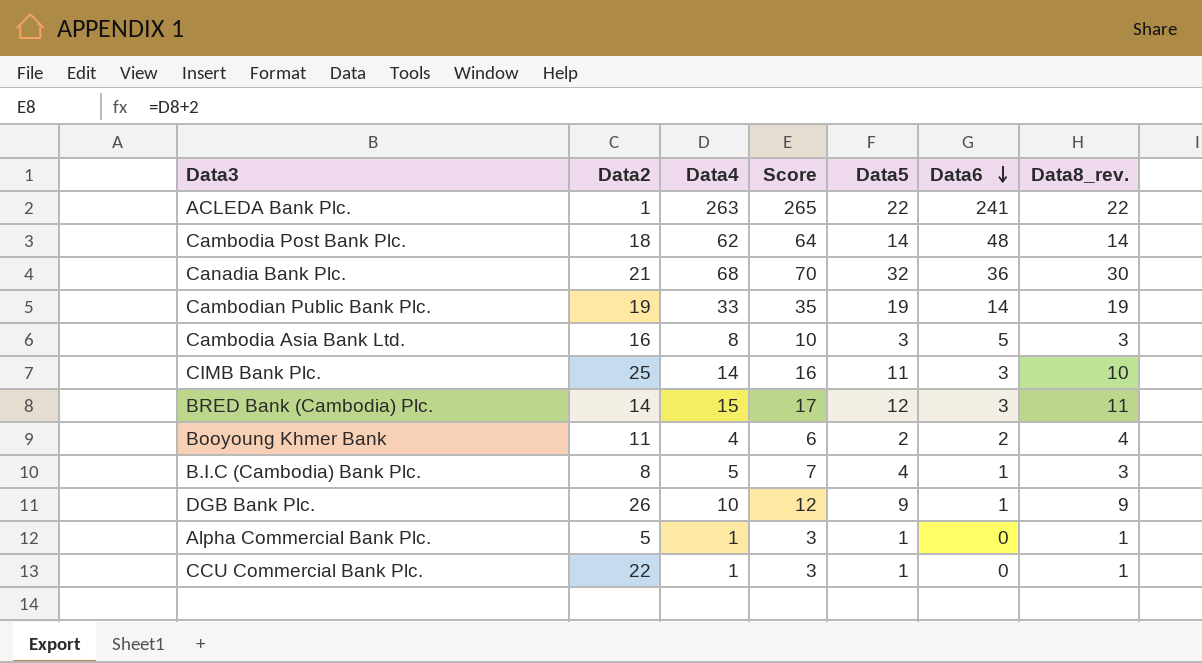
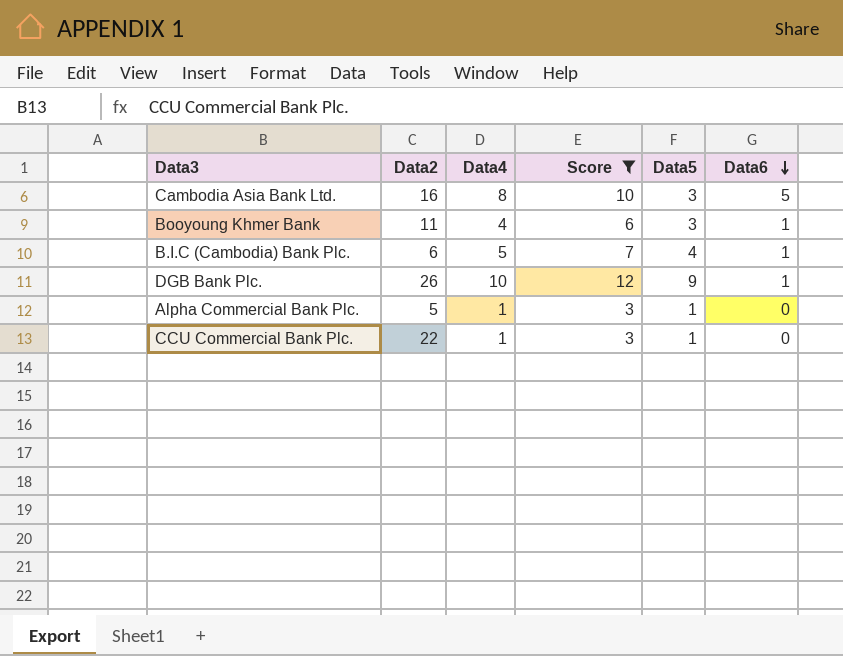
filter: none -> Score <= 12
column Data8_rev. | position: 7 -> none
Booyoung Khmer Bank | Data5: 2 -> 3
Booyoung Khmer Bank | Data6: 2 -> 1
B.I.C (Cambodia) Bank Plc. | Data2: 8 -> 6

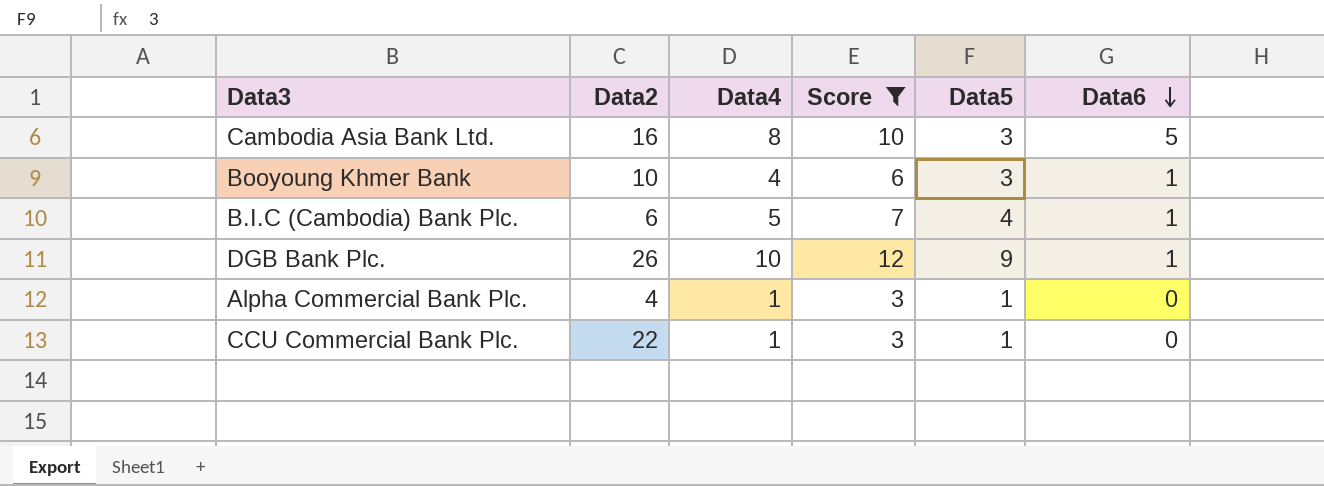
Booyoung Khmer Bank | Data2: 11 -> 10
Alpha Commercial Bank Plc. | Data2: 5 -> 4

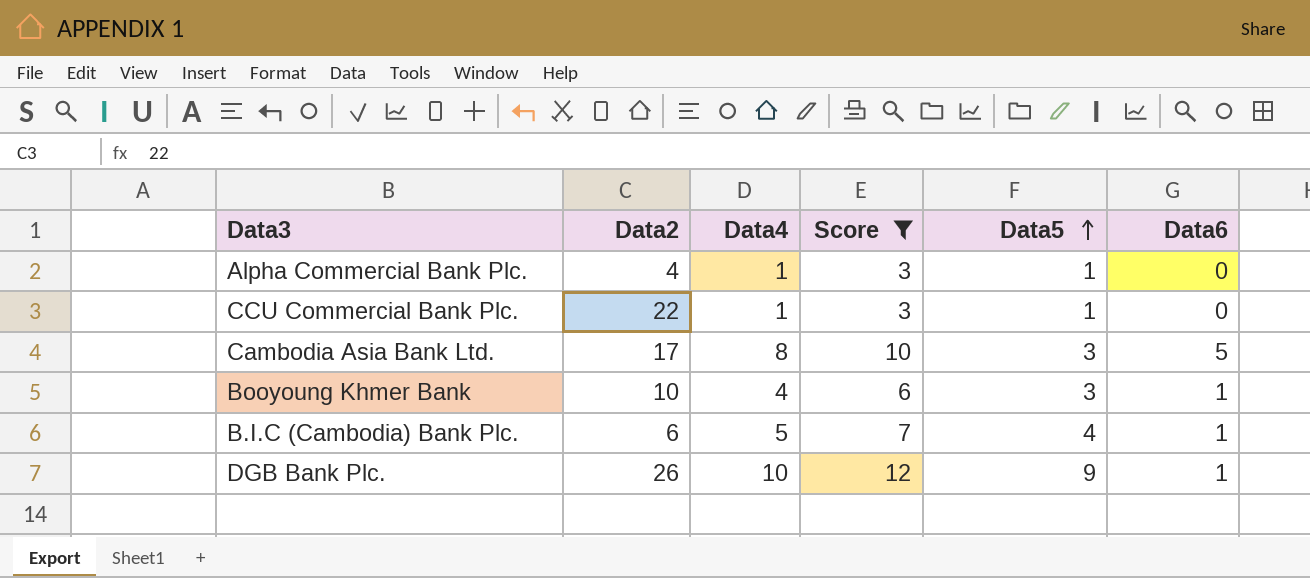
row order: Data6 descending -> Data5 ascending
Cambodia Asia Bank Ltd. | Data2: 16 -> 17

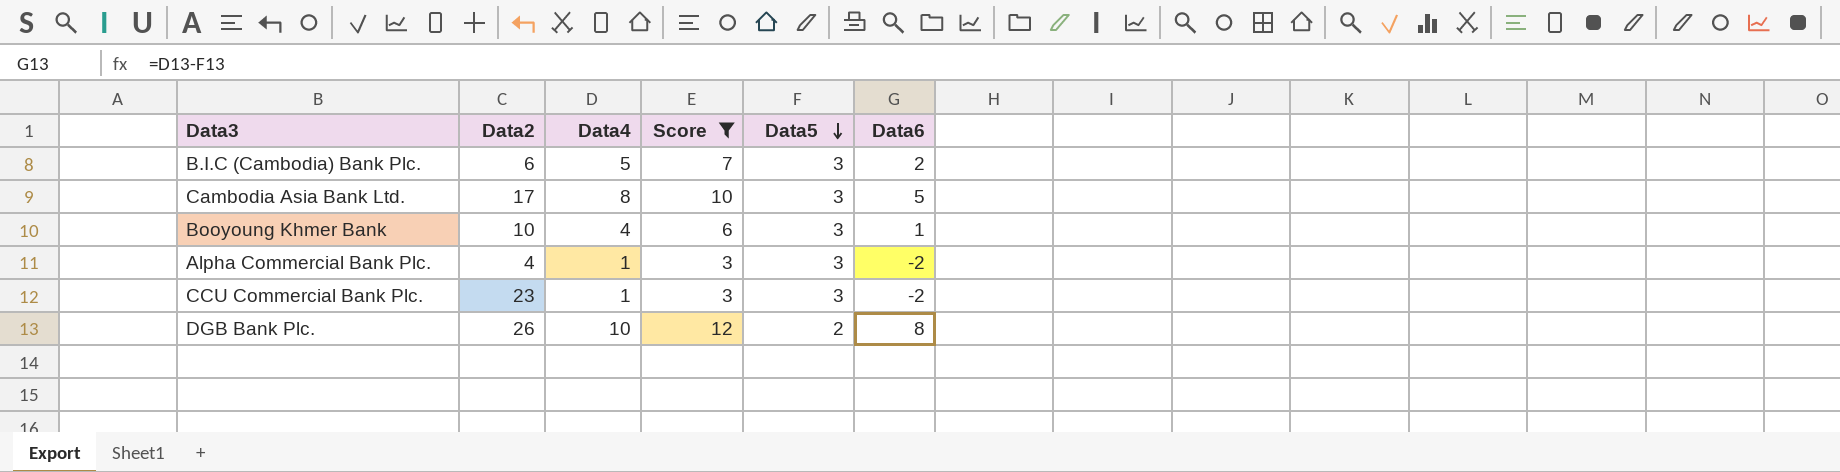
row order: Data5 ascending -> Data5 descending
B.I.C (Cambodia) Bank Plc. | Data5: 4 -> 3
B.I.C (Cambodia) Bank Plc. | Data6: 1 -> 2
Alpha Commercial Bank Plc. | Data5: 1 -> 3
Alpha Commercial Bank Plc. | Data6: 0 -> -2
CCU Commercial Bank Plc. | Data2: 22 -> 23
CCU Commercial Bank Plc. | Data5: 1 -> 3
CCU Commercial Bank Plc. | Data6: 0 -> -2
DGB Bank Plc. | Data5: 9 -> 2
DGB Bank Plc. | Data6: 1 -> 8

